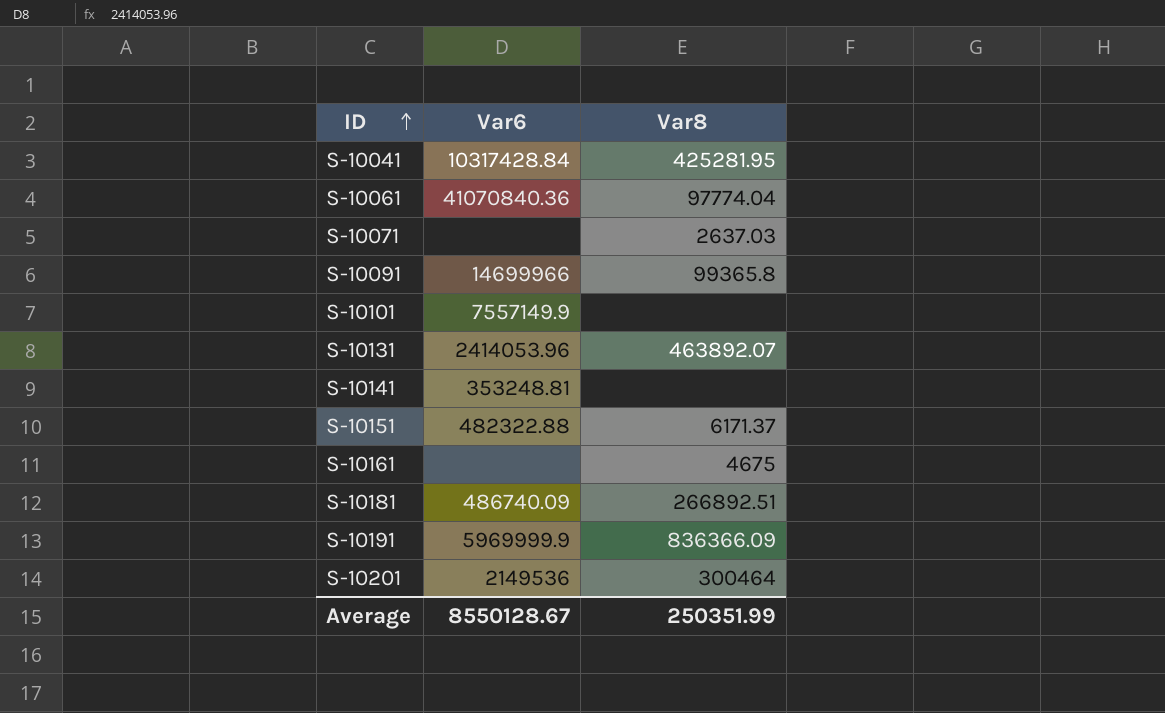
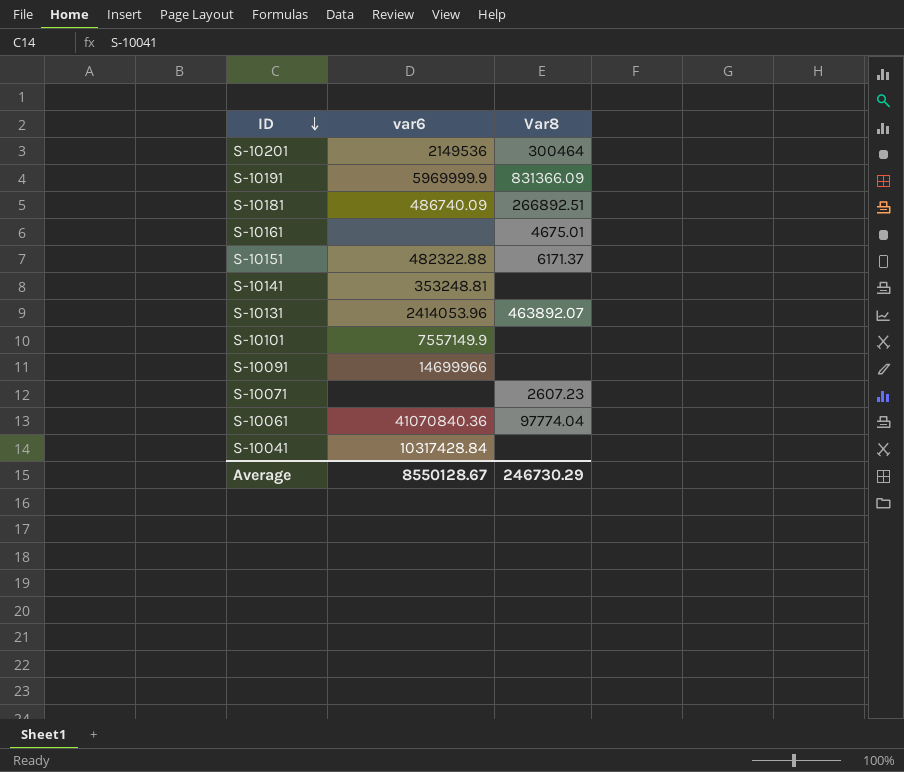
row order: ID ascending -> ID descending
column name: Var6 -> var6
S-10191 | Var8: 836366.09 -> 831366.09
S-10161 | Var8: 4675 -> 4675.01
S-10091 | Var8: 99365.8 -> none
S-10071 | Var8: 2637.03 -> 2607.23
S-10041 | Var8: 425281.95 -> none
Average | Var8: 250351.99 -> 246730.29

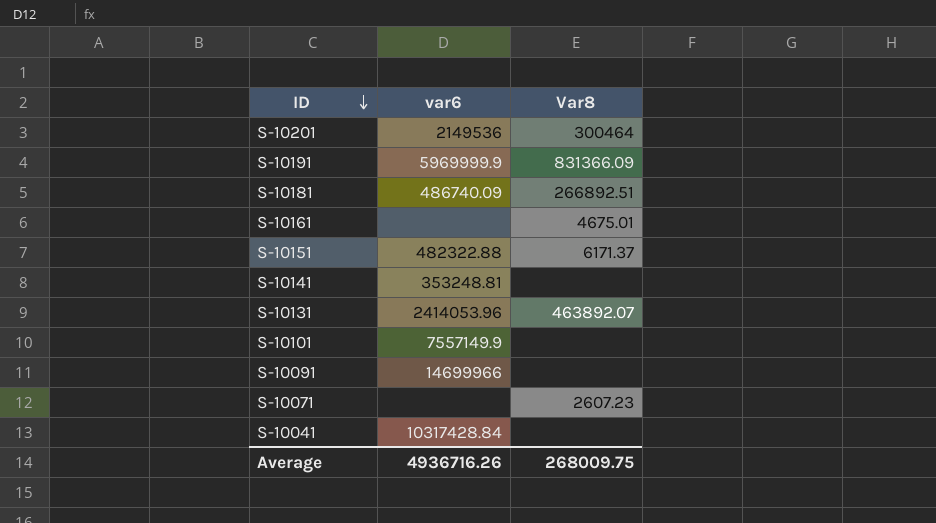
row S-10061: 41070840.36 | 97774.04 -> none
Average | var6: 8550128.67 -> 4936716.26
Average | Var8: 246730.29 -> 268009.75

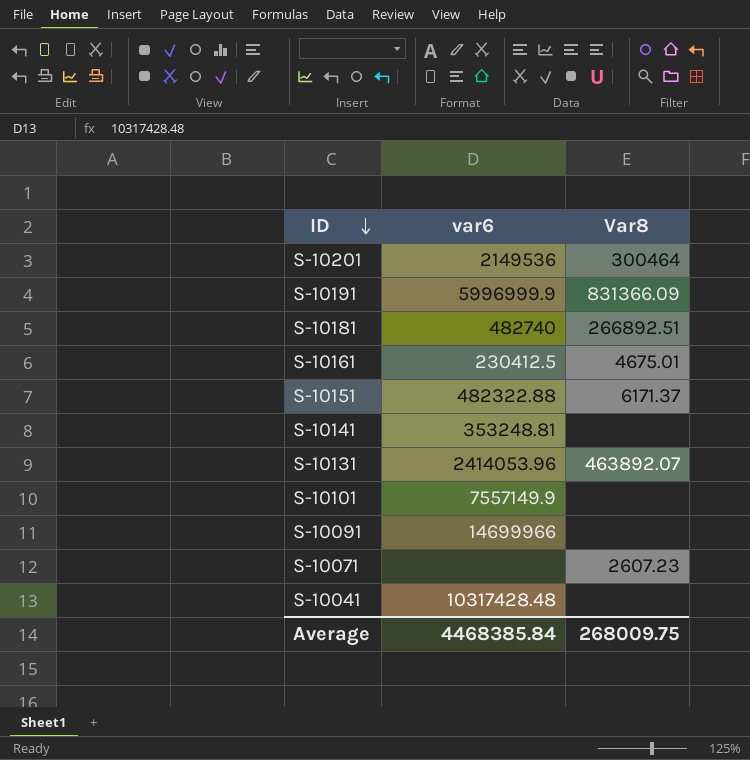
S-10191 | var6: 5969999.9 -> 5996999.9
S-10181 | var6: 486740.09 -> 482740
S-10161 | var6: none -> 230412.5
S-10041 | var6: 10317428.84 -> 10317428.48
Average | var6: 4936716.26 -> 4468385.84

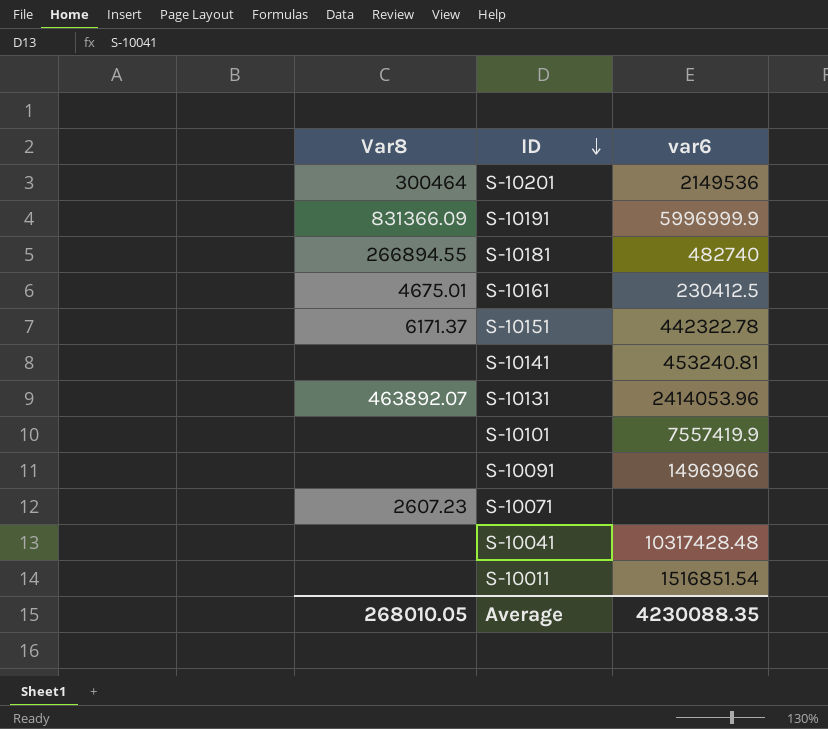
column Var8 | position: 3 -> 1
S-10181 | Var8: 266892.51 -> 266894.55
S-10151 | var6: 482322.88 -> 442322.78
S-10141 | var6: 353248.81 -> 453240.81
S-10101 | var6: 7557149.9 -> 7557419.9
S-10091 | var6: 14699966 -> 14969966
row S-10011: none -> none | 1516851.54
Average | Var8: 268009.75 -> 268010.05
Average | var6: 4468385.84 -> 4230088.35

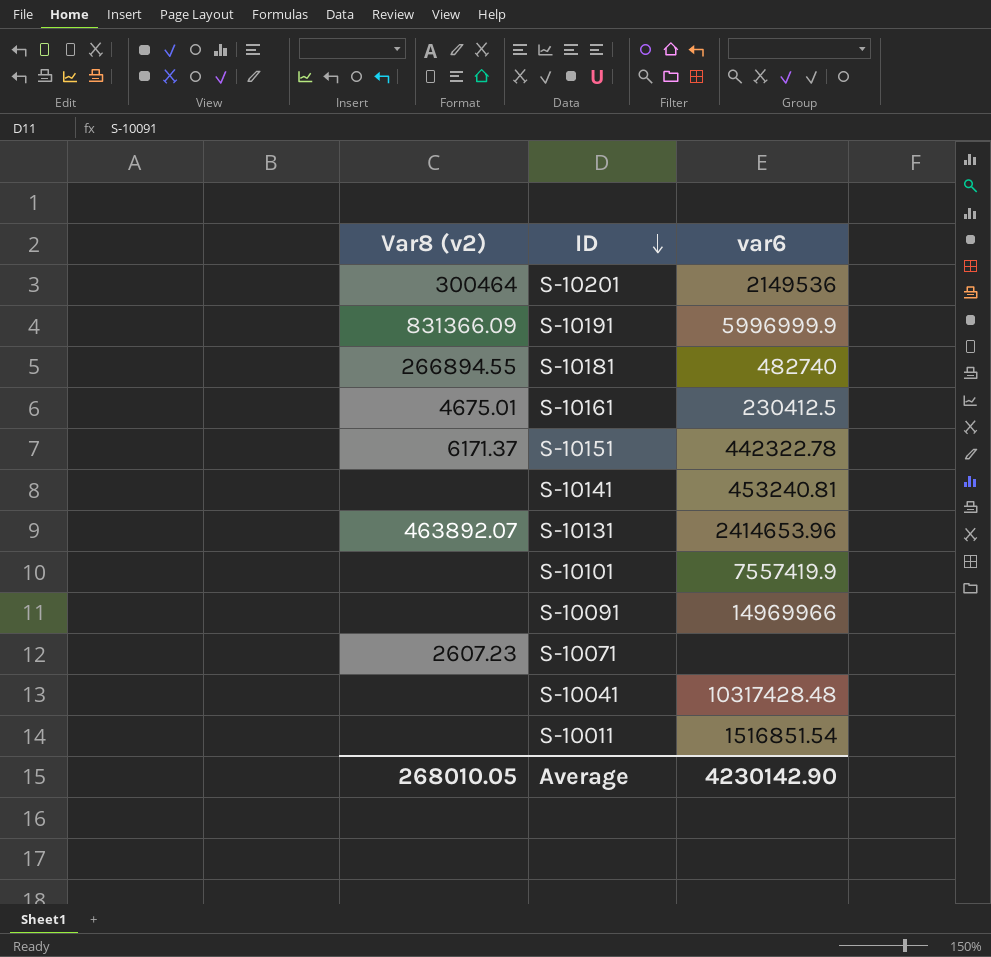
column name: Var8 -> Var8 (v2)
S-10131 | var6: 2414053.96 -> 2414653.96
Average | var6: 4230088.35 -> 4230142.90

